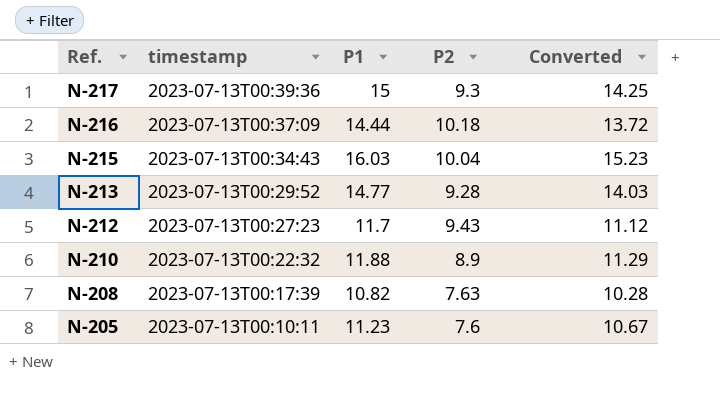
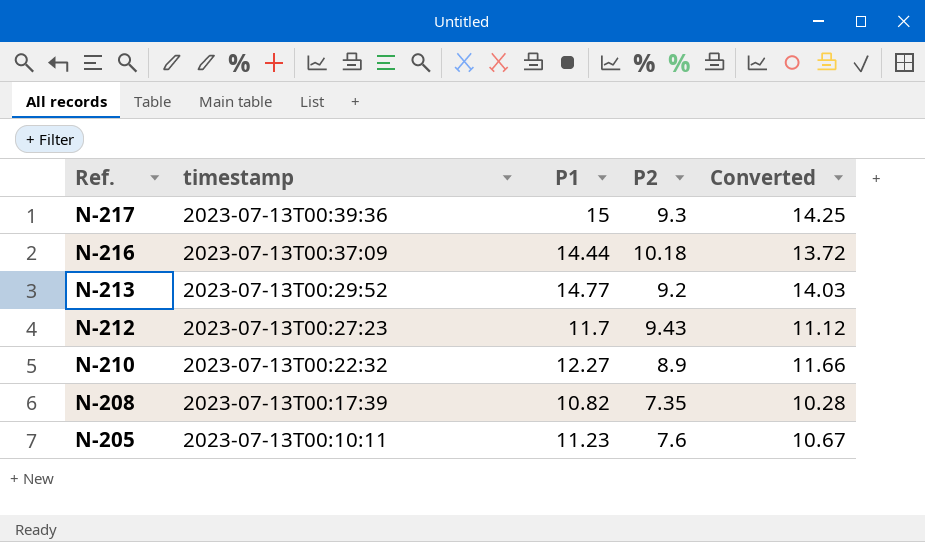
row N-215: 2023-07-13T00:34:43 | 16.03 | 10.04 | 15.23 -> none
N-213 | P2: 9.28 -> 9.2
N-210 | P1: 11.88 -> 12.27
N-210 | Converted: 11.29 -> 11.66
N-208 | P2: 7.63 -> 7.35

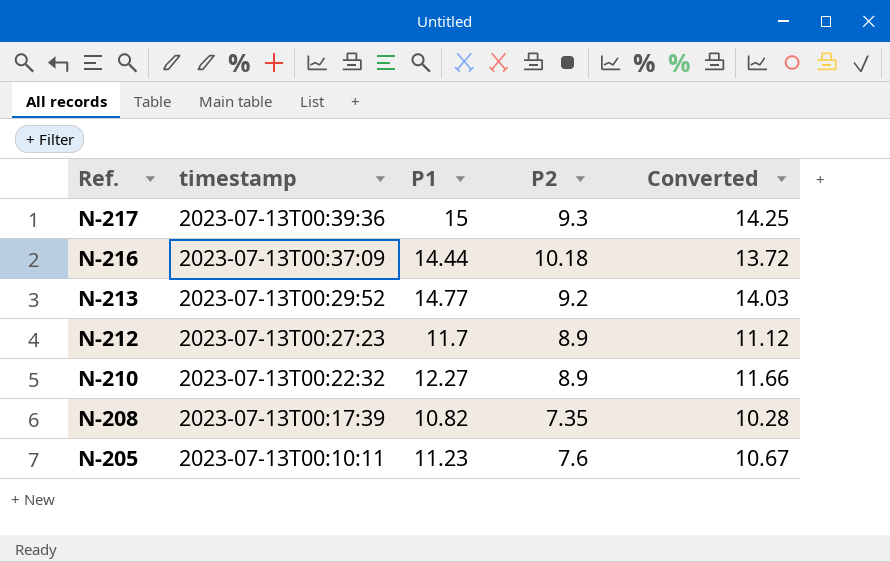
N-212 | P2: 9.43 -> 8.9

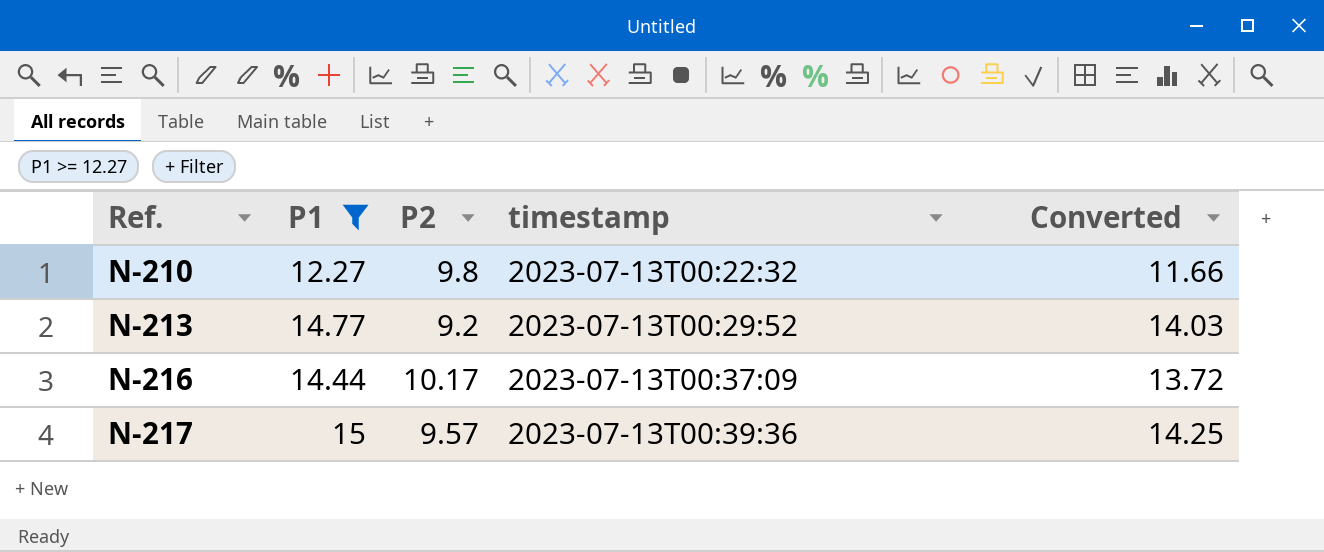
filter: none -> P1 >= 12.27
row order: Ref. descending -> Ref. ascending
column timestamp | position: 2 -> 4
N-210 | P2: 8.9 -> 9.8
N-216 | P2: 10.18 -> 10.17
N-217 | P2: 9.3 -> 9.57

